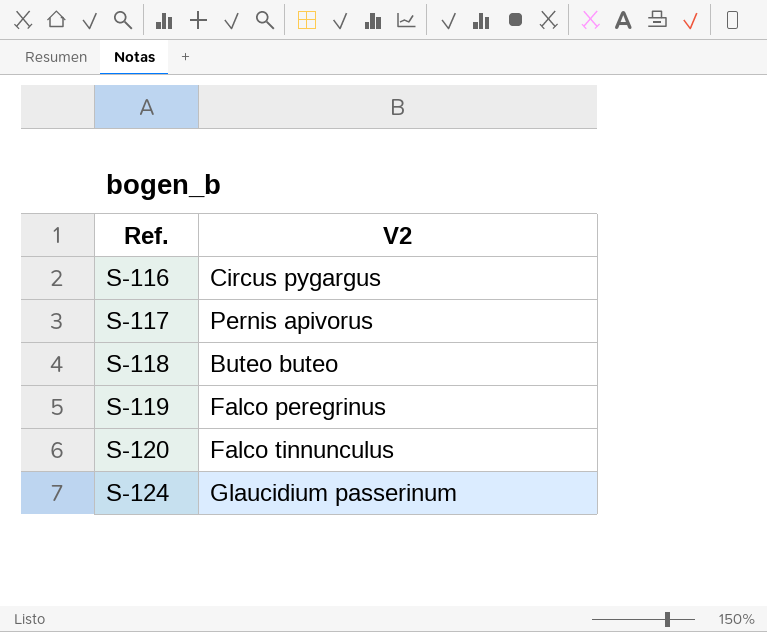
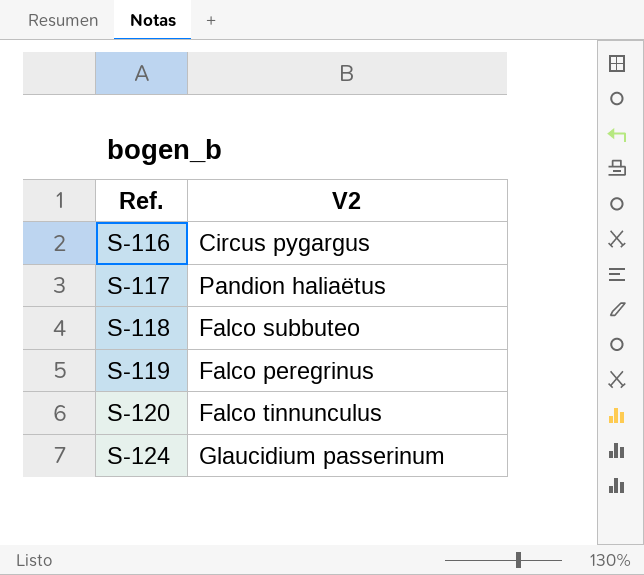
S-117 | V2: Pernis apivorus -> Pandion haliaëtus
S-118 | V2: Buteo buteo -> Falco subbuteo

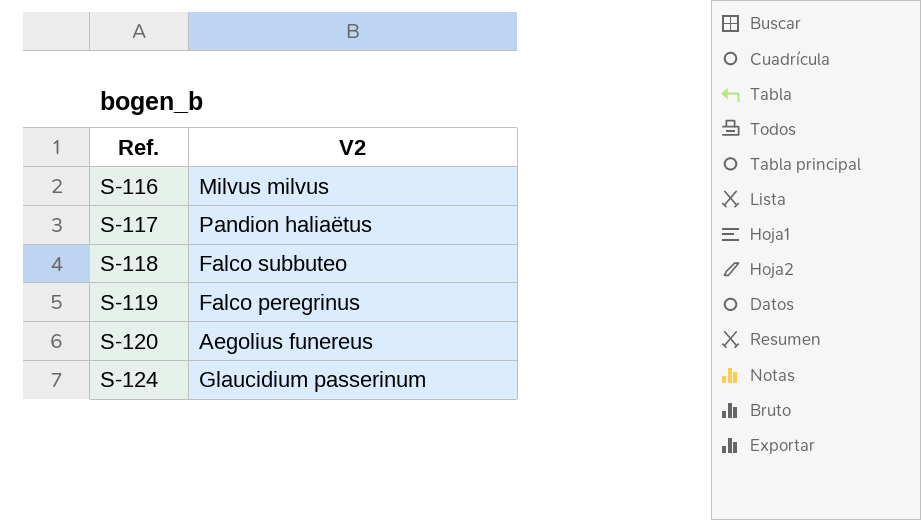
S-116 | V2: Circus pygargus -> Milvus milvus
S-120 | V2: Falco tinnunculus -> Aegolius funereus

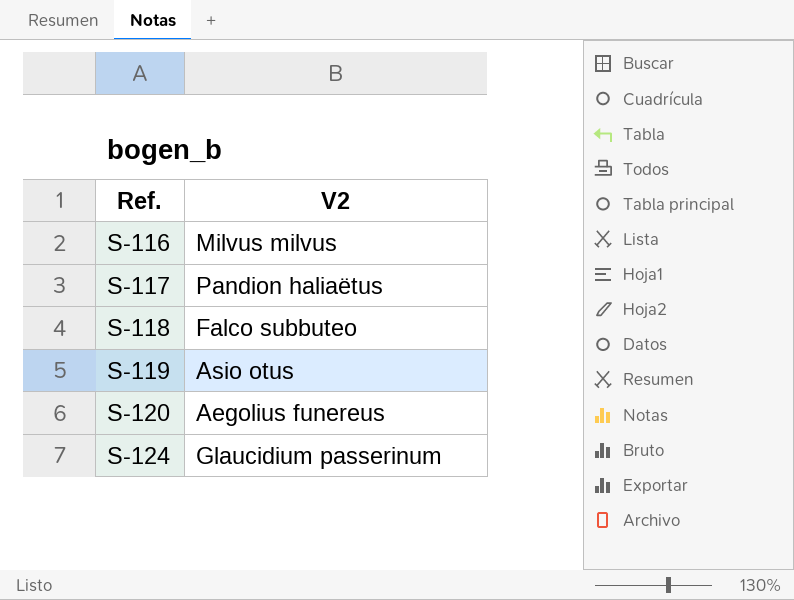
S-119 | V2: Falco peregrinus -> Asio otus

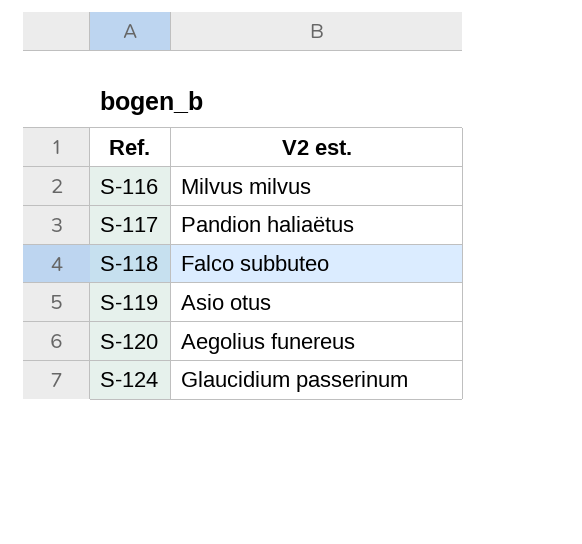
column name: V2 -> V2 est.

